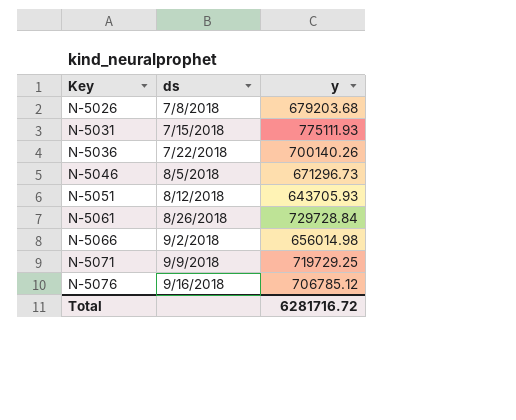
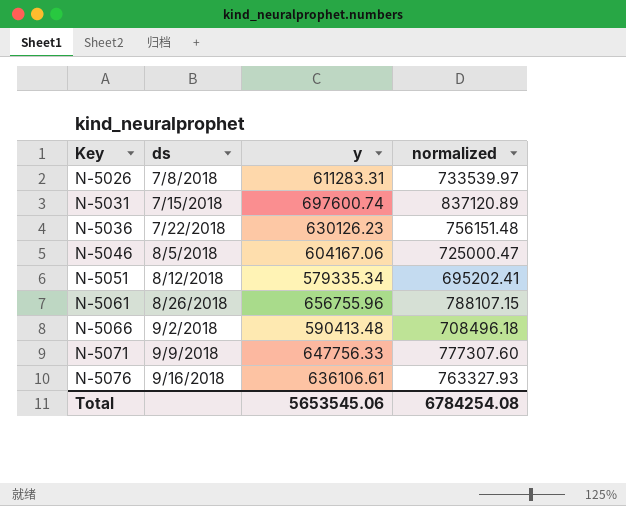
column normalized | formula: none -> [y] * 1.2
N-5026 | y: 679203.68 -> 611283.31
N-5031 | y: 775111.93 -> 697600.74
N-5036 | y: 700140.26 -> 630126.23
N-5046 | y: 671296.73 -> 604167.06
N-5051 | y: 643705.93 -> 579335.34
N-5061 | y: 729728.84 -> 656755.96
N-5066 | y: 656014.98 -> 590413.48
N-5071 | y: 719729.25 -> 647756.33
N-5076 | y: 706785.12 -> 636106.61
Total | y: 6281716.72 -> 5653545.06

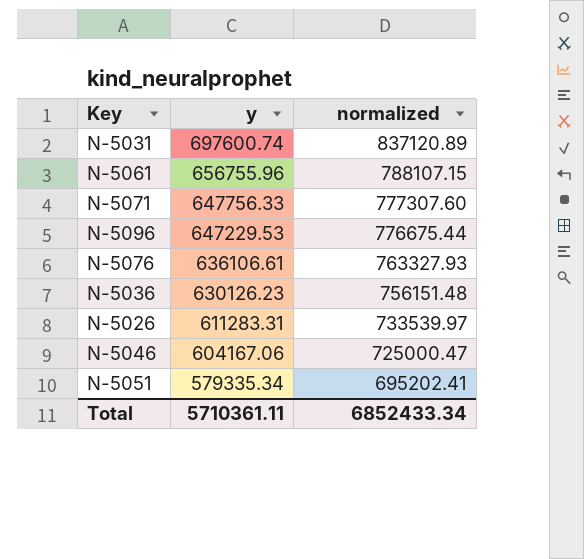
row order: Key ascending -> y descending
column ds | position: 2 -> none
row N-5066: 9/2/2018 | 590413.48 | 708496.18 -> none
row N-5096: none -> 647229.53 | 776675.44
Total | y: 5653545.06 -> 5710361.11
Total | normalized: 6784254.08 -> 6852433.34

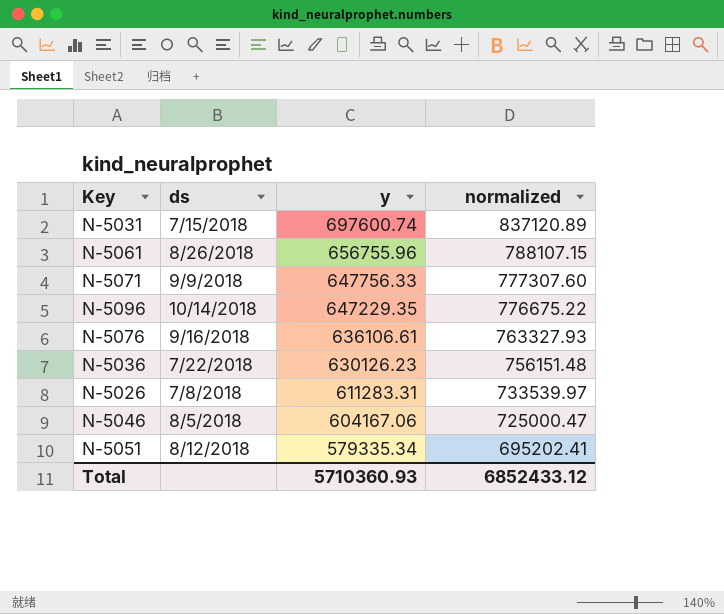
column ds | position: none -> 2
N-5096 | y: 647229.53 -> 647229.35
N-5096 | normalized: 776675.44 -> 776675.22
Total | y: 5710361.11 -> 5710360.93
Total | normalized: 6852433.34 -> 6852433.12

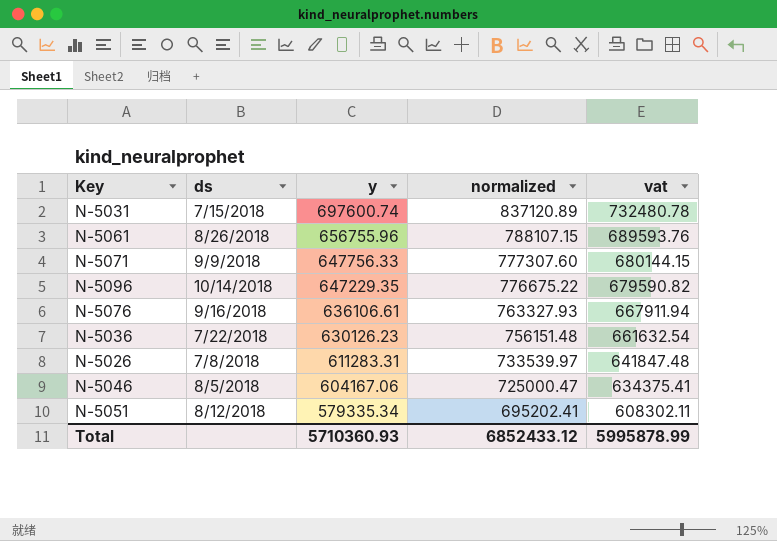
column vat | formula: none -> [y] * 1.05

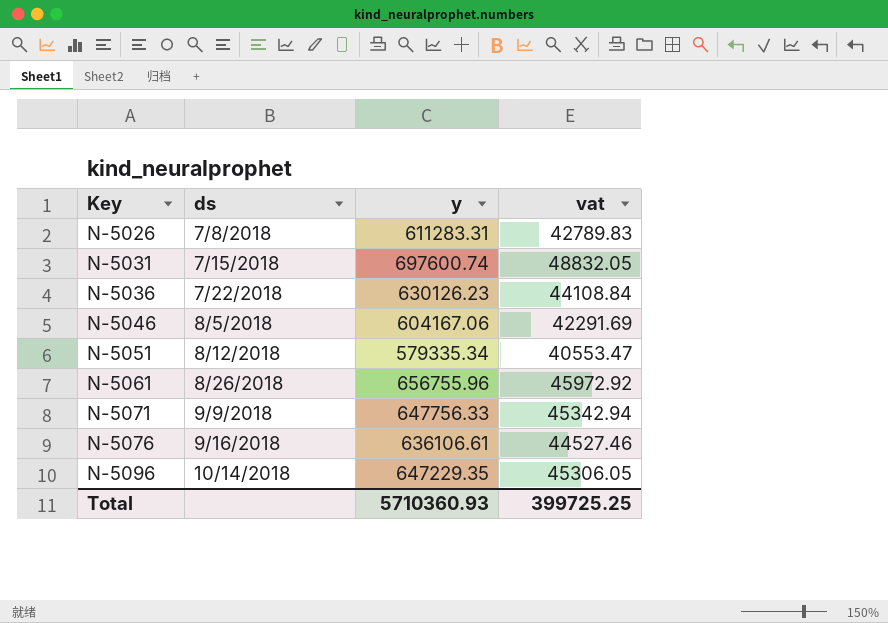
row order: y descending -> Key ascending
column normalized | formula: [y] * 1.2 -> none
column vat | formula: [y] * 1.05 -> [y] * 0.07
Total | vat: 5995878.99 -> 399725.25

